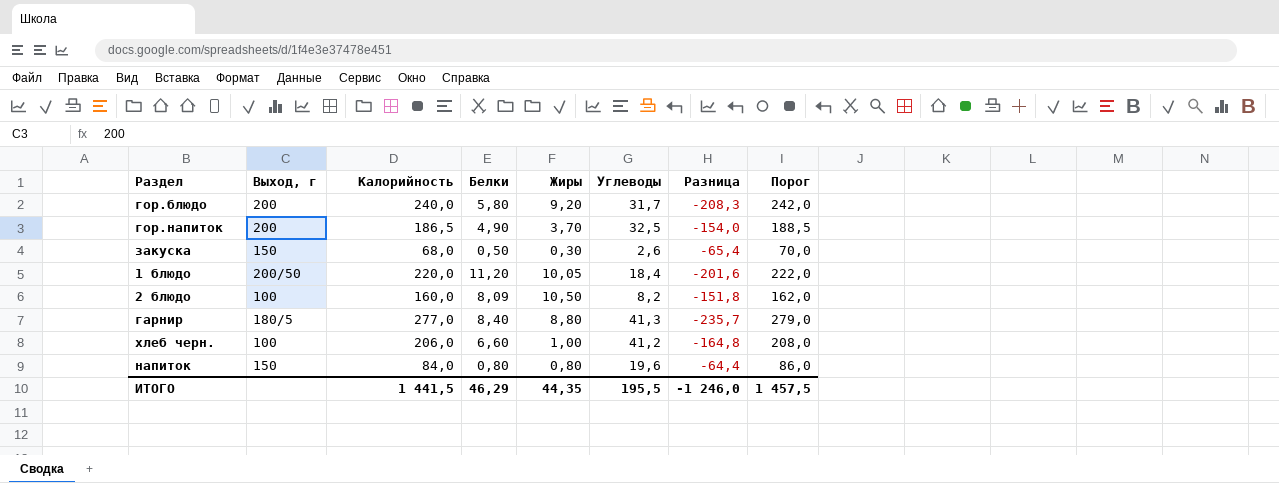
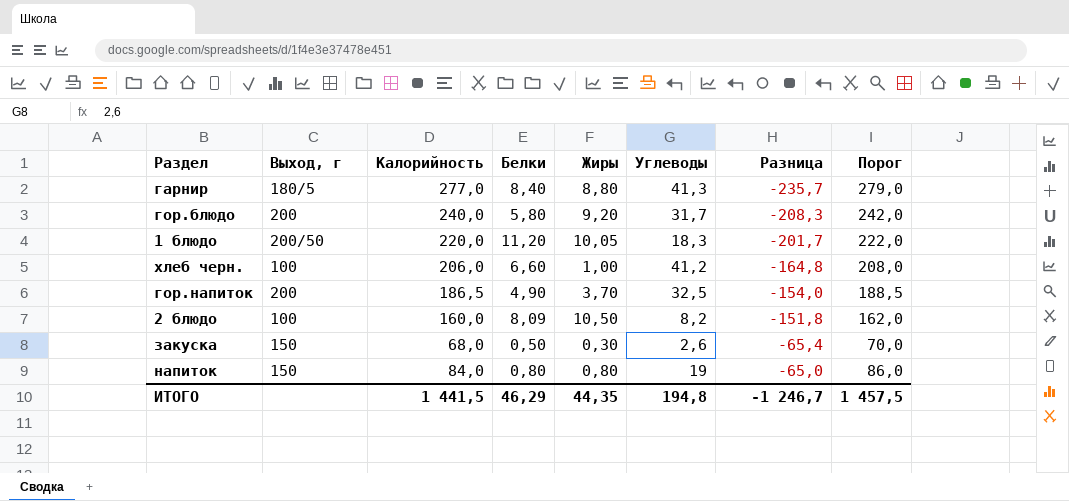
row order: none -> Разница ascending
1 блюдо | Углеводы: 18,4 -> 18,3
1 блюдо | Разница: -201,6 -> -201,7
напиток | Углеводы: 19,6 -> 19
напиток | Разница: -64,4 -> -65,0
ИТОГО | Углеводы: 195,5 -> 194,8
ИТОГО | Разница: -1 246,0 -> -1 246,7

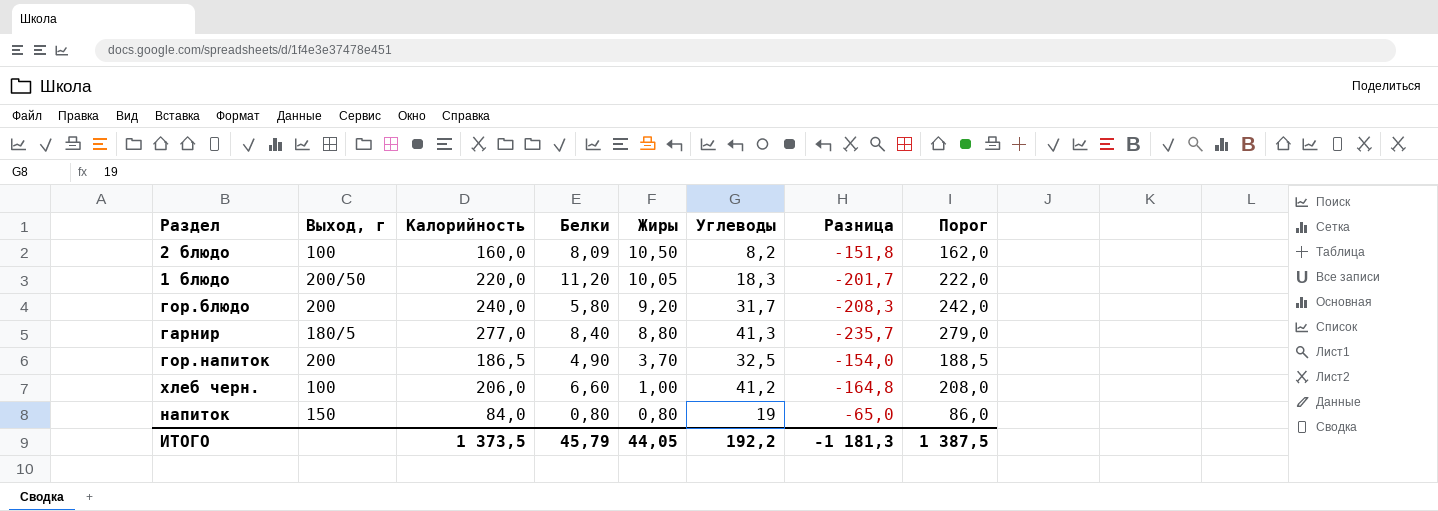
row order: Разница ascending -> Жиры descending
row закуска: 150 | 68,0 | 0,50 | 0,30 | 2,6 | -65,4 | 70,0 -> none
ИТОГО | Калорийность: 1 441,5 -> 1 373,5
ИТОГО | Белки: 46,29 -> 45,79
ИТОГО | Жиры: 44,35 -> 44,05
ИТОГО | Углеводы: 194,8 -> 192,2
ИТОГО | Разница: -1 246,7 -> -1 181,3
ИТОГО | Порог: 1 457,5 -> 1 387,5

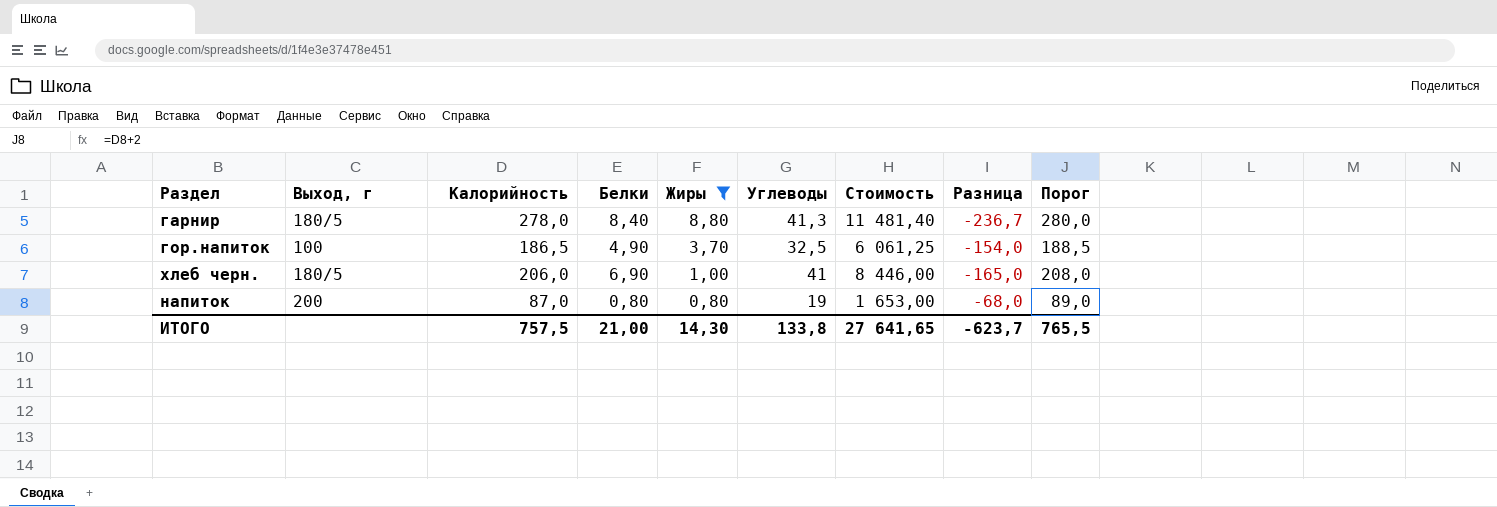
filter: none -> Жиры <= 8,80
column Стоимость | formula: none -> [Калорийность] * [Углеводы]
гарнир | Калорийность: 277,0 -> 278,0
гарнир | Разница: -235,7 -> -236,7
гарнир | Порог: 279,0 -> 280,0
гор.напиток | Выход, г: 200 -> 100
хлеб черн. | Выход, г: 100 -> 180/5
хлеб черн. | Белки: 6,60 -> 6,90
хлеб черн. | Углеводы: 41,2 -> 41
хлеб черн. | Разница: -164,8 -> -165,0
напиток | Выход, г: 150 -> 200
напиток | Калорийность: 84,0 -> 87,0
напиток | Разница: -65,0 -> -68,0
напиток | Порог: 86,0 -> 89,0
ИТОГО | Калорийность: 1 373,5 -> 757,5
ИТОГО | Белки: 45,79 -> 21,00
ИТОГО | Жиры: 44,05 -> 14,30
ИТОГО | Углеводы: 192,2 -> 133,8
ИТОГО | Разница: -1 181,3 -> -623,7
ИТОГО | Порог: 1 387,5 -> 765,5

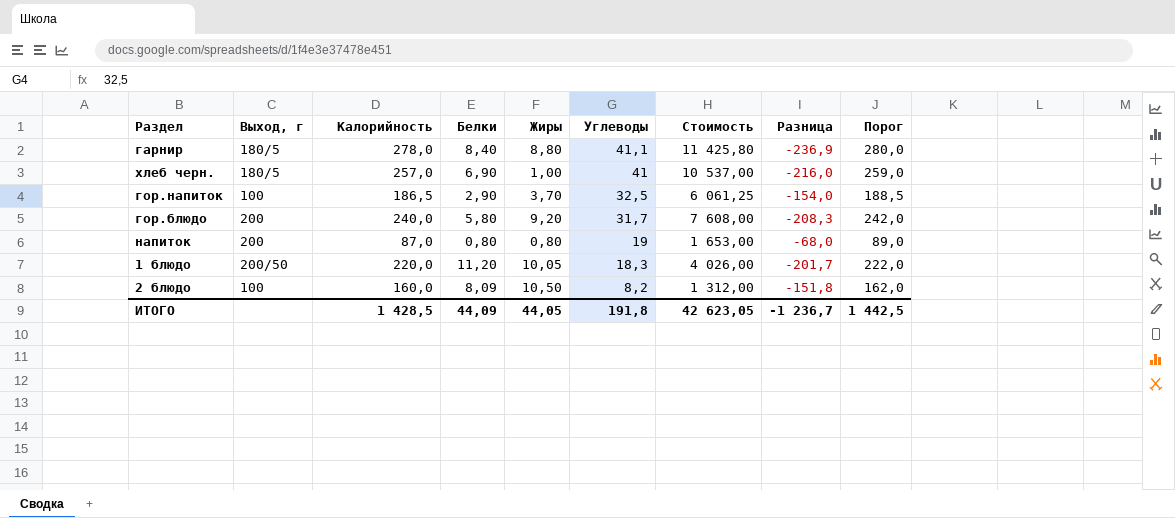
filter: Жиры <= 8,80 -> none
row order: Жиры descending -> Углеводы descending
гарнир | Углеводы: 41,3 -> 41,1
гарнир | Стоимость: 11 481,40 -> 11 425,80
гарнир | Разница: -236,7 -> -236,9
хлеб черн. | Калорийность: 206,0 -> 257,0
хлеб черн. | Стоимость: 8 446,00 -> 10 537,00
хлеб черн. | Разница: -165,0 -> -216,0
хлеб черн. | Порог: 208,0 -> 259,0
гор.напиток | Белки: 4,90 -> 2,90
ИТОГО | Калорийность: 757,5 -> 1 428,5
ИТОГО | Белки: 21,00 -> 44,09
ИТОГО | Жиры: 14,30 -> 44,05
ИТОГО | Углеводы: 133,8 -> 191,8
ИТОГО | Стоимость: 27 641,65 -> 42 623,05
ИТОГО | Разница: -623,7 -> -1 236,7
ИТОГО | Порог: 765,5 -> 1 442,5

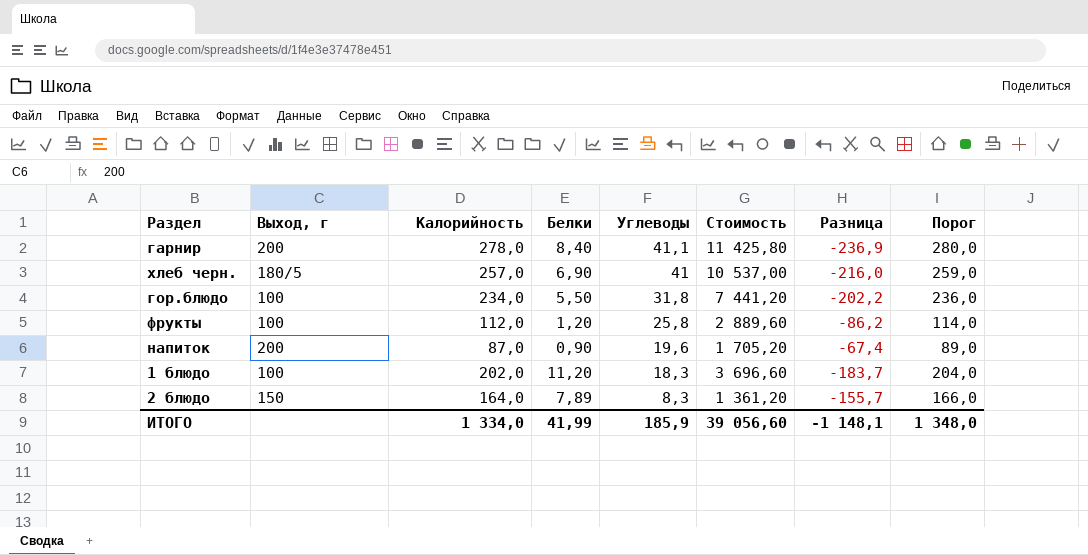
column Жиры | position: 5 -> none
row гор.напиток: 100 | 186,5 | 2,90 | 3,70 | 32,5 | 6 061,25 | -154,0 | 188,5 -> none
гарнир | Выход, г: 180/5 -> 200
гор.блюдо | Выход, г: 200 -> 100
гор.блюдо | Калорийность: 240,0 -> 234,0
гор.блюдо | Белки: 5,80 -> 5,50
гор.блюдо | Углеводы: 31,7 -> 31,8
гор.блюдо | Стоимость: 7 608,00 -> 7 441,20
гор.блюдо | Разница: -208,3 -> -202,2
гор.блюдо | Порог: 242,0 -> 236,0
row фрукты: none -> 100 | 112,0 | 1,20 | 25,8 | 2 889,60 | -86,2 | 114,0
напиток | Белки: 0,80 -> 0,90
напиток | Углеводы: 19 -> 19,6
напиток | Стоимость: 1 653,00 -> 1 705,20
напиток | Разница: -68,0 -> -67,4
1 блюдо | Выход, г: 200/50 -> 100
1 блюдо | Калорийность: 220,0 -> 202,0
1 блюдо | Стоимость: 4 026,00 -> 3 696,60
1 блюдо | Разница: -201,7 -> -183,7
1 блюдо | Порог: 222,0 -> 204,0
2 блюдо | Выход, г: 100 -> 150
2 блюдо | Калорийность: 160,0 -> 164,0
2 блюдо | Белки: 8,09 -> 7,89
2 блюдо | Углеводы: 8,2 -> 8,3
2 блюдо | Стоимость: 1 312,00 -> 1 361,20
2 блюдо | Разница: -151,8 -> -155,7
2 блюдо | Порог: 162,0 -> 166,0
ИТОГО | Калорийность: 1 428,5 -> 1 334,0
ИТОГО | Белки: 44,09 -> 41,99
ИТОГО | Углеводы: 191,8 -> 185,9
ИТОГО | Стоимость: 42 623,05 -> 39 056,60
ИТОГО | Разница: -1 236,7 -> -1 148,1
ИТОГО | Порог: 1 442,5 -> 1 348,0

